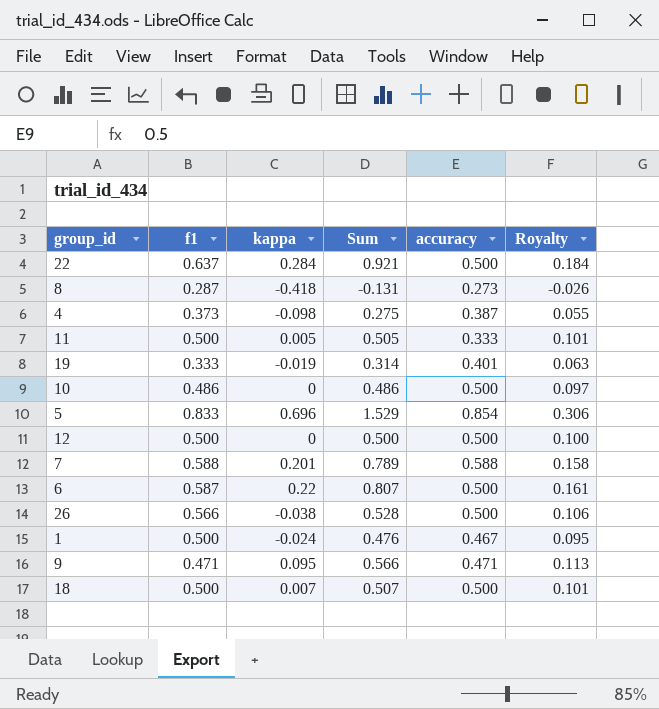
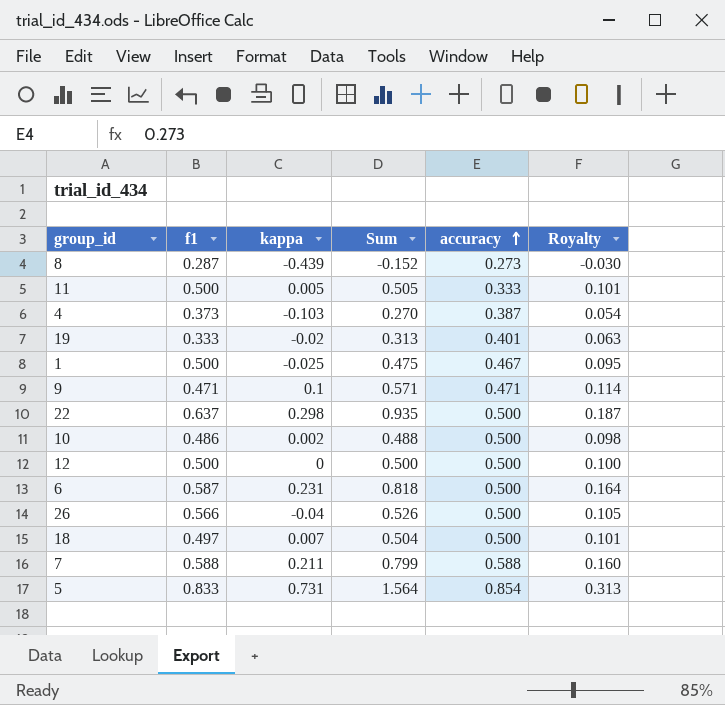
row order: none -> accuracy ascending
8 | kappa: -0.418 -> -0.439
8 | Sum: -0.131 -> -0.152
8 | Royalty: -0.026 -> -0.030
4 | kappa: -0.098 -> -0.103
4 | Sum: 0.275 -> 0.270
4 | Royalty: 0.055 -> 0.054
19 | kappa: -0.019 -> -0.02
19 | Sum: 0.314 -> 0.313
1 | kappa: -0.024 -> -0.025
1 | Sum: 0.476 -> 0.475
9 | kappa: 0.095 -> 0.1
9 | Sum: 0.566 -> 0.571
9 | Royalty: 0.113 -> 0.114
22 | kappa: 0.284 -> 0.298
22 | Sum: 0.921 -> 0.935
22 | Royalty: 0.184 -> 0.187
10 | kappa: 0 -> 0.002
10 | Sum: 0.486 -> 0.488
10 | Royalty: 0.097 -> 0.098
6 | kappa: 0.22 -> 0.231
6 | Sum: 0.807 -> 0.818
6 | Royalty: 0.161 -> 0.164
26 | kappa: -0.038 -> -0.04
26 | Sum: 0.528 -> 0.526
26 | Royalty: 0.106 -> 0.105
18 | f1: 0.500 -> 0.497
18 | Sum: 0.507 -> 0.504
7 | kappa: 0.201 -> 0.211
7 | Sum: 0.789 -> 0.799
7 | Royalty: 0.158 -> 0.160
5 | kappa: 0.696 -> 0.731
5 | Sum: 1.529 -> 1.564
5 | Royalty: 0.306 -> 0.313

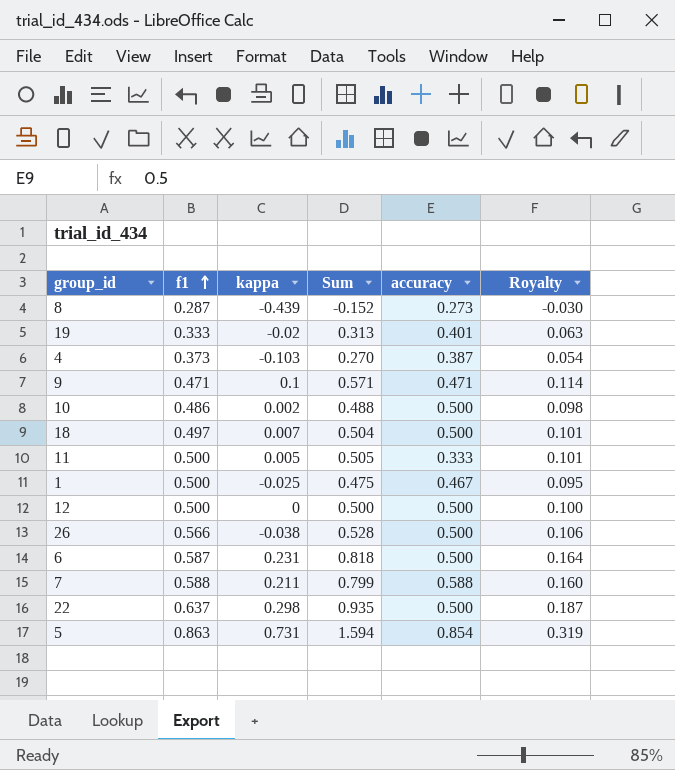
row order: accuracy ascending -> f1 ascending
26 | kappa: -0.04 -> -0.038
26 | Sum: 0.526 -> 0.528
26 | Royalty: 0.105 -> 0.106
5 | f1: 0.833 -> 0.863
5 | Sum: 1.564 -> 1.594
5 | Royalty: 0.313 -> 0.319

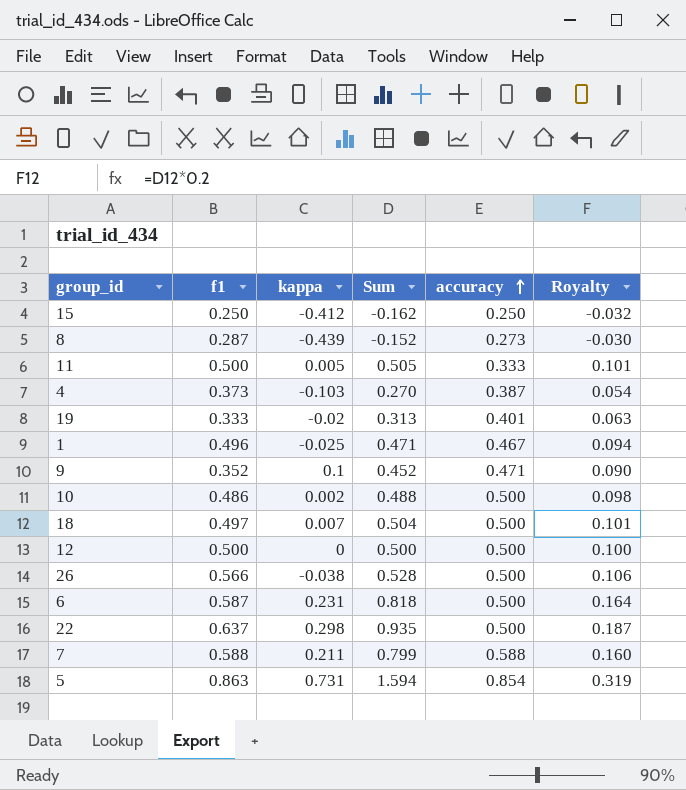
row order: f1 ascending -> accuracy ascending
row 15: none -> 0.250 | -0.412 | -0.162 | 0.250 | -0.032
1 | f1: 0.500 -> 0.496
1 | Sum: 0.475 -> 0.471
1 | Royalty: 0.095 -> 0.094
9 | f1: 0.471 -> 0.352
9 | Sum: 0.571 -> 0.452
9 | Royalty: 0.114 -> 0.090

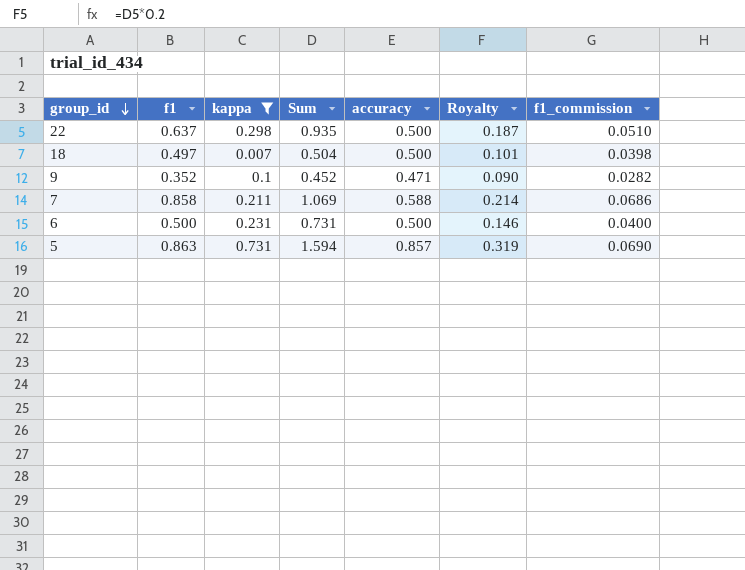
filter: none -> kappa >= 0.007
row order: accuracy ascending -> group_id descending
column f1_commission | formula: none -> [f1] * 0.08
7 | f1: 0.588 -> 0.858
7 | Sum: 0.799 -> 1.069
7 | Royalty: 0.160 -> 0.214
6 | f1: 0.587 -> 0.500
6 | Sum: 0.818 -> 0.731
6 | Royalty: 0.164 -> 0.146
5 | accuracy: 0.854 -> 0.857

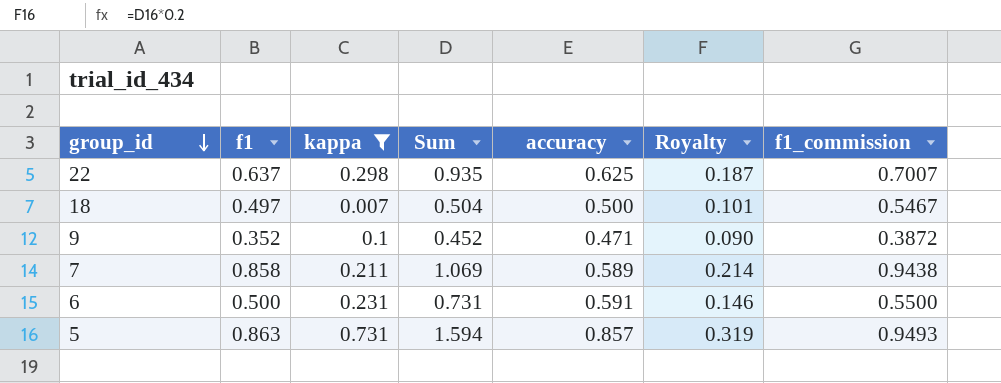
column f1_commission | formula: [f1] * 0.08 -> [f1] * 1.1
22 | accuracy: 0.500 -> 0.625
7 | accuracy: 0.588 -> 0.589
6 | accuracy: 0.500 -> 0.591

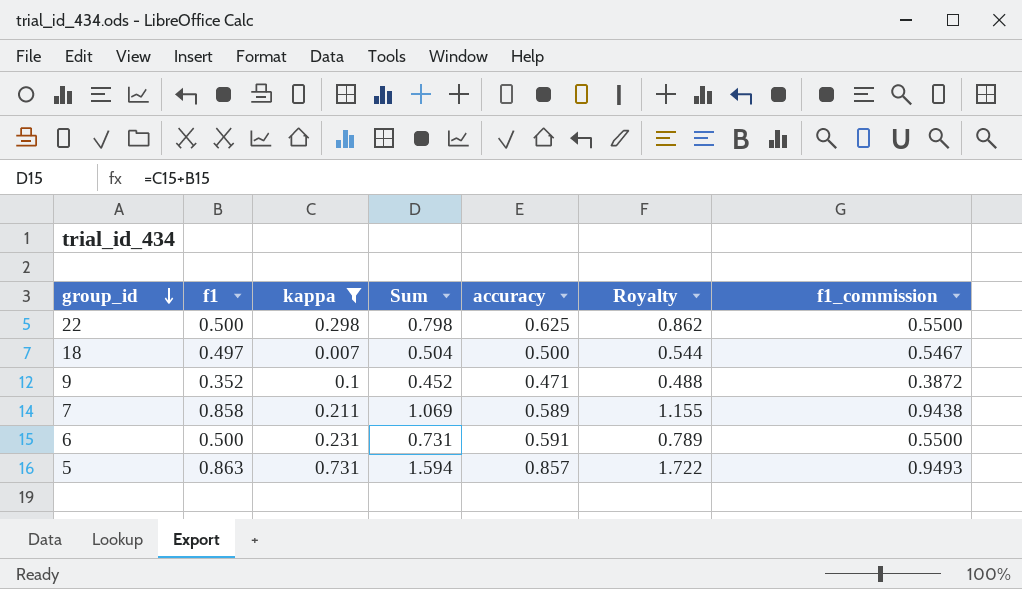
column Royalty | formula: [Sum] * 0.2 -> [Sum] * 1.08
22 | f1: 0.637 -> 0.500
22 | Sum: 0.935 -> 0.798
22 | f1_commission: 0.7007 -> 0.5500

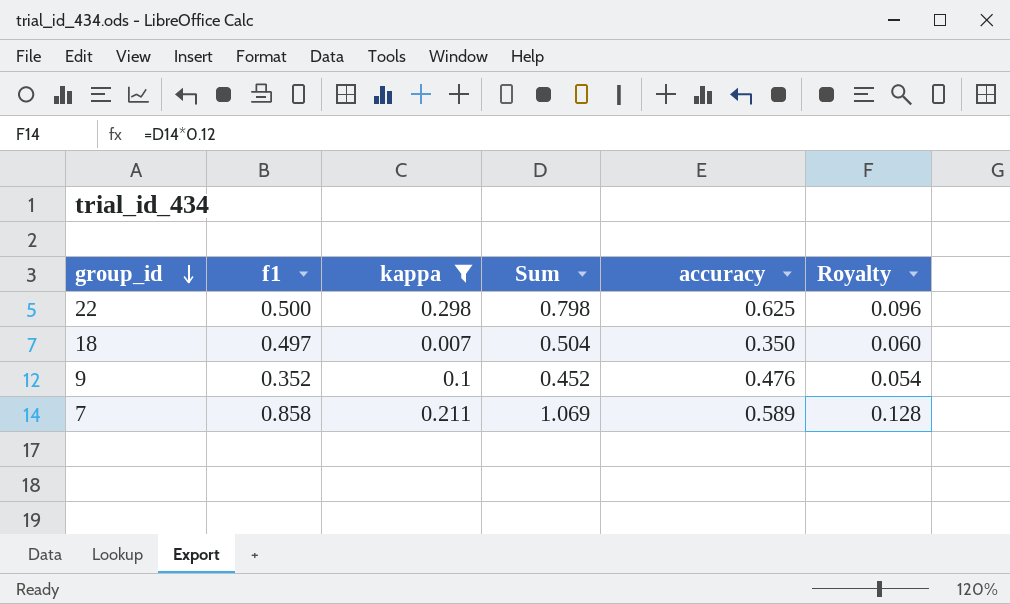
column f1_commission | formula: [f1] * 1.1 -> none
column Royalty | formula: [Sum] * 1.08 -> [Sum] * 0.12
row 6: 0.500 | 0.231 | 0.731 | 0.591 | 0.789 | 0.5500 -> none
row 5: 0.863 | 0.731 | 1.594 | 0.857 | 1.722 | 0.9493 -> none
18 | accuracy: 0.500 -> 0.350
9 | accuracy: 0.471 -> 0.476

